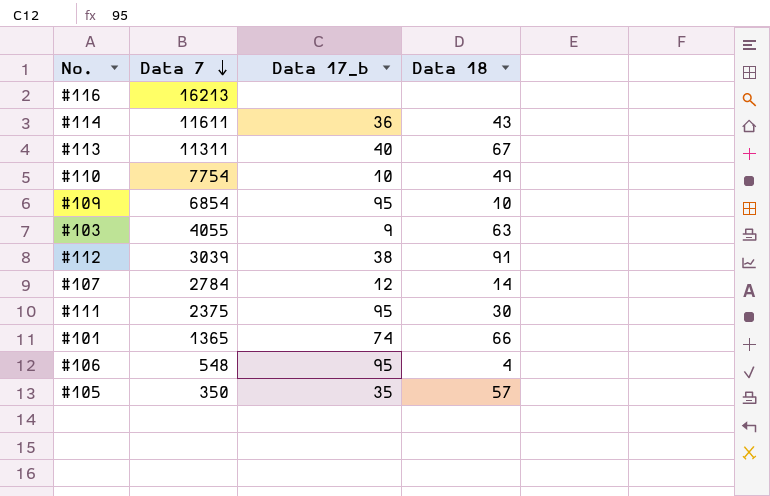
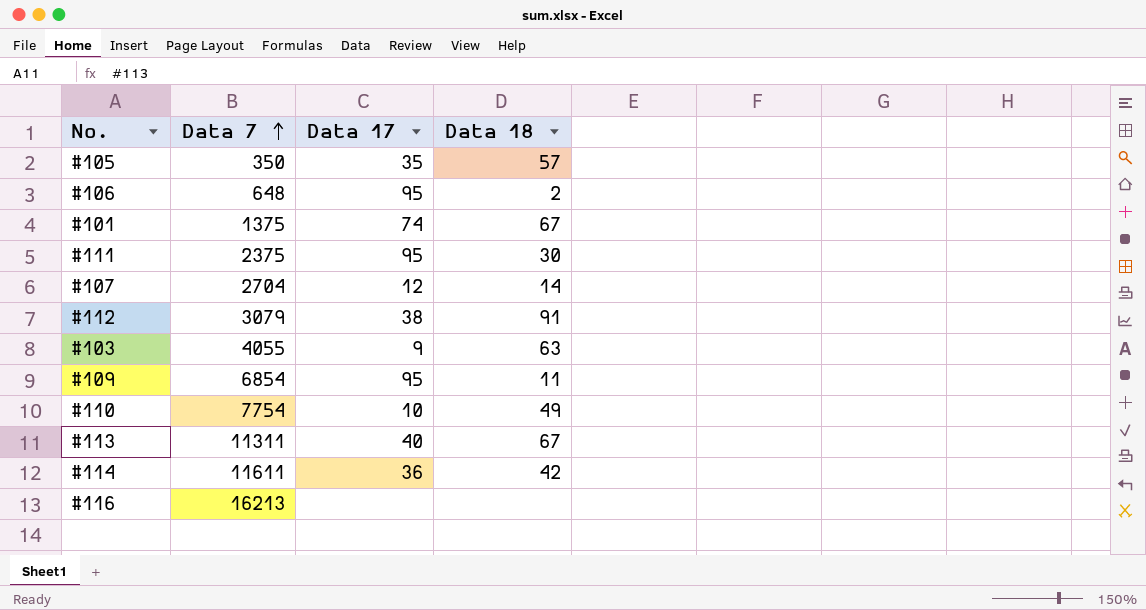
row order: Data 7 descending -> Data 7 ascending
column name: Data 17_b -> Data 17
#106 | Data 7: 548 -> 648
#106 | Data 18: 4 -> 2
#101 | Data 7: 1365 -> 1375
#101 | Data 18: 66 -> 67
#107 | Data 7: 2784 -> 2704
#112 | Data 7: 3039 -> 3079
#109 | Data 18: 10 -> 11
#114 | Data 18: 43 -> 42

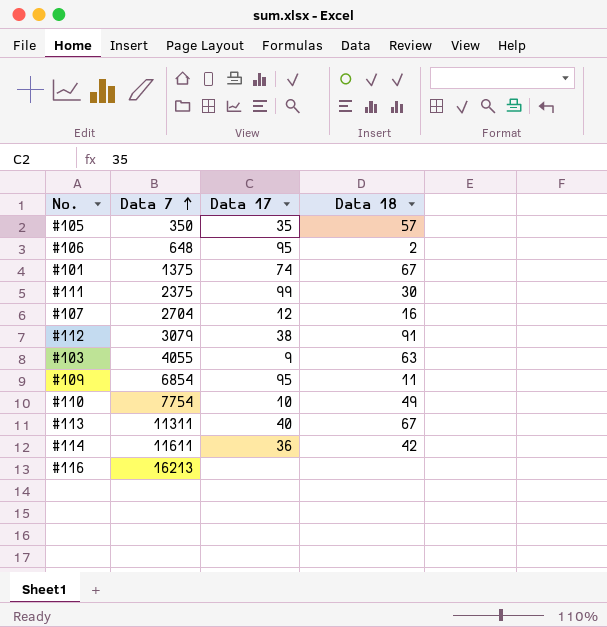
#111 | Data 17: 95 -> 99
#107 | Data 18: 14 -> 16

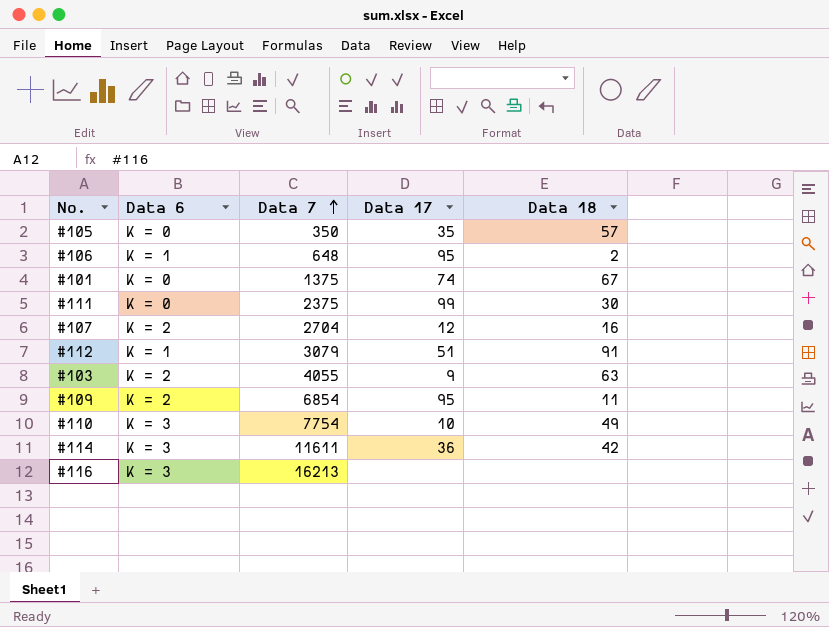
column Data 6 | position: none -> 2
row #113: 11311 | 40 | 67 -> none
#112 | Data 17: 38 -> 51

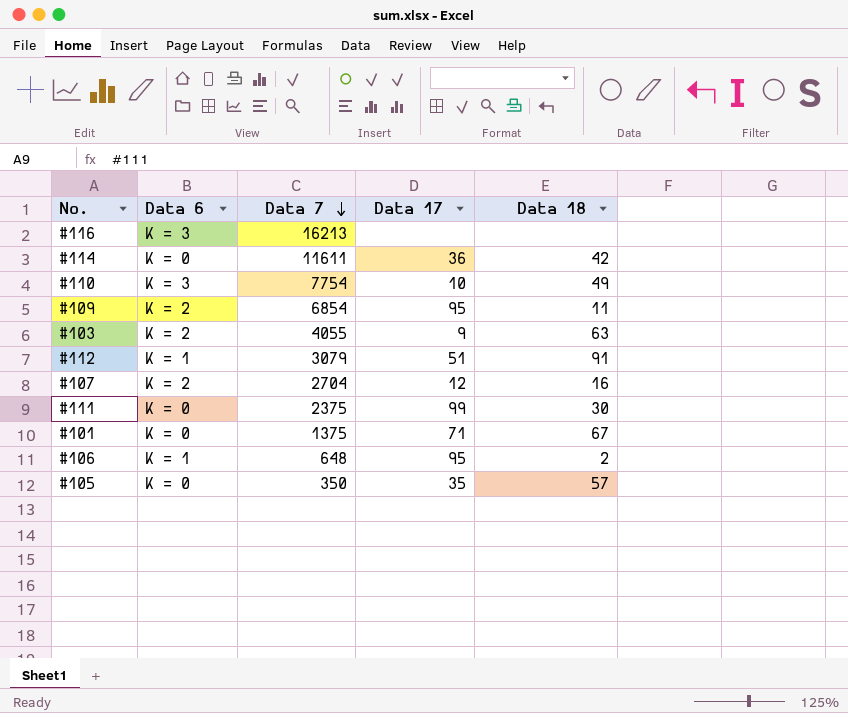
row order: Data 7 ascending -> Data 7 descending
#114 | Data 6: K = 3 -> K = 0
#101 | Data 17: 74 -> 71

